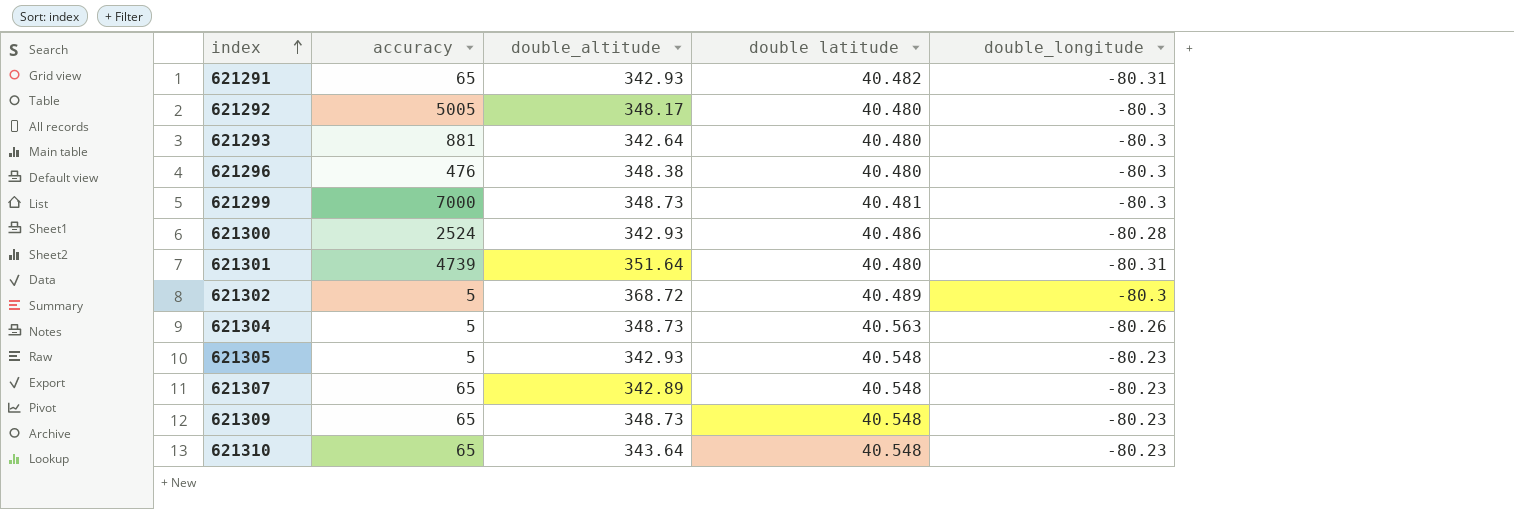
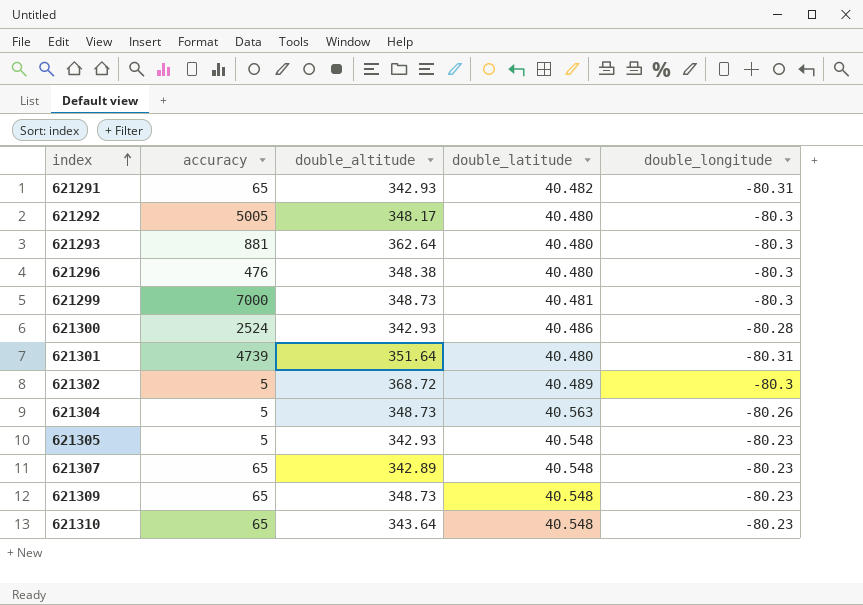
column name: double latitude -> double_latitude
621293 | double_altitude: 342.64 -> 362.64

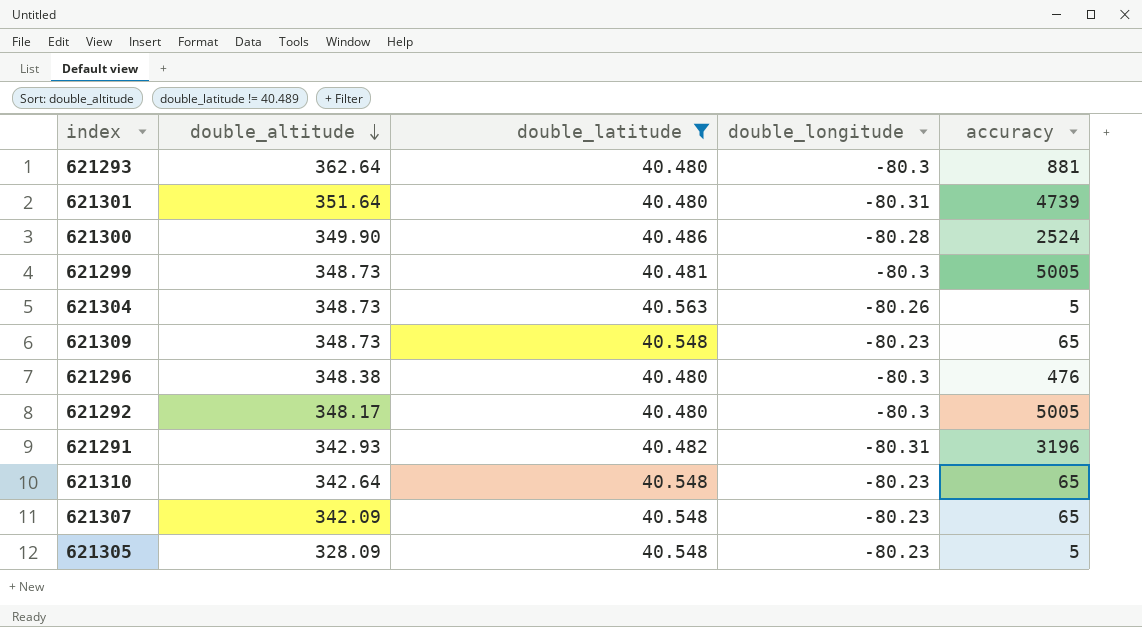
filter: none -> double_latitude != 40.489
row order: index ascending -> double_altitude descending
column accuracy | position: 2 -> 5
621300 | double_altitude: 342.93 -> 349.90
621299 | accuracy: 7000 -> 5005
621291 | accuracy: 65 -> 3196
621310 | double_altitude: 343.64 -> 342.64
621307 | double_altitude: 342.89 -> 342.09
621305 | double_altitude: 342.93 -> 328.09

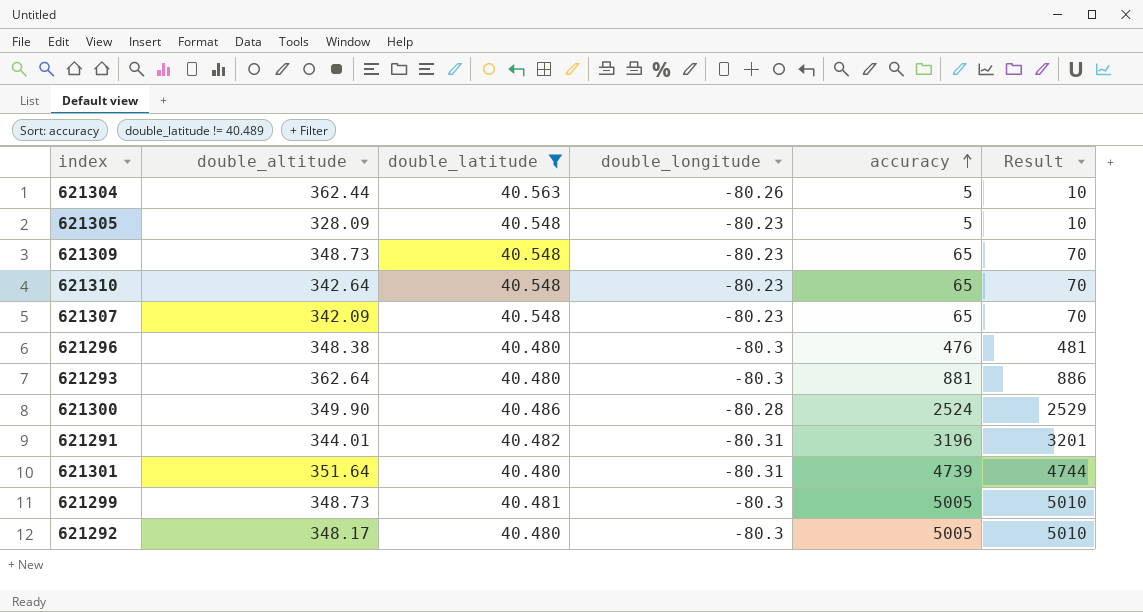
row order: double_altitude descending -> accuracy ascending
column Result | formula: none -> [accuracy] + 5
621304 | double_altitude: 348.73 -> 362.44
621291 | double_altitude: 342.93 -> 344.01

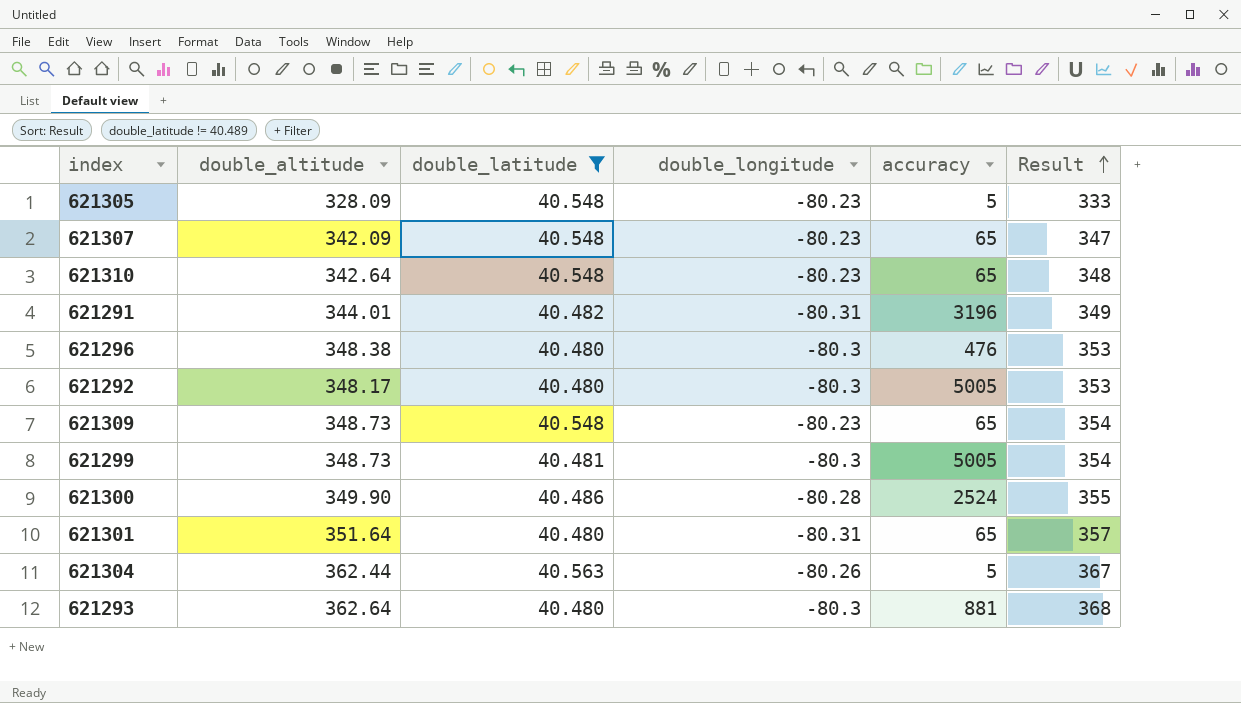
row order: accuracy ascending -> Result ascending
column Result | formula: [accuracy] + 5 -> [double_altitude] + 5
621301 | accuracy: 4739 -> 65

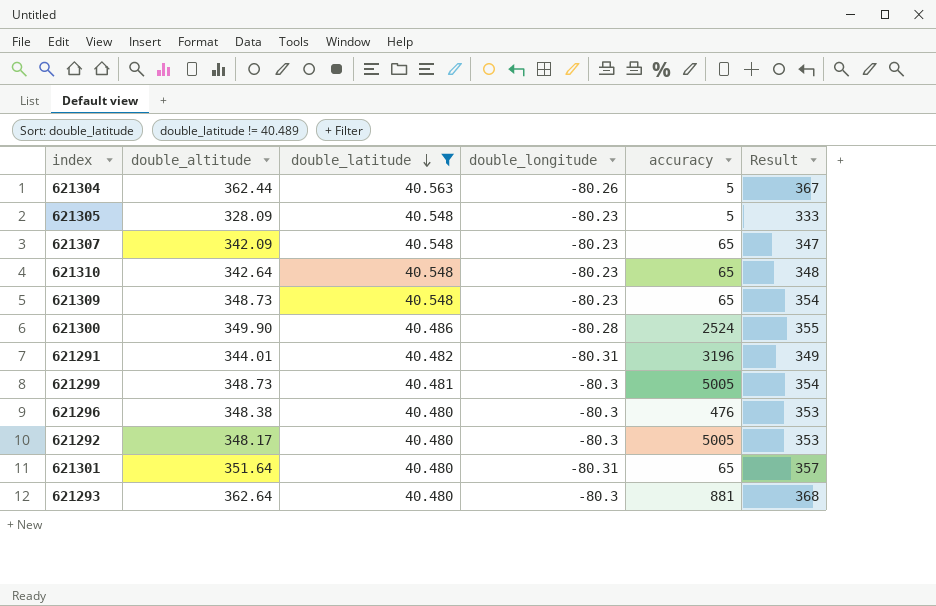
row order: Result ascending -> double_latitude descending

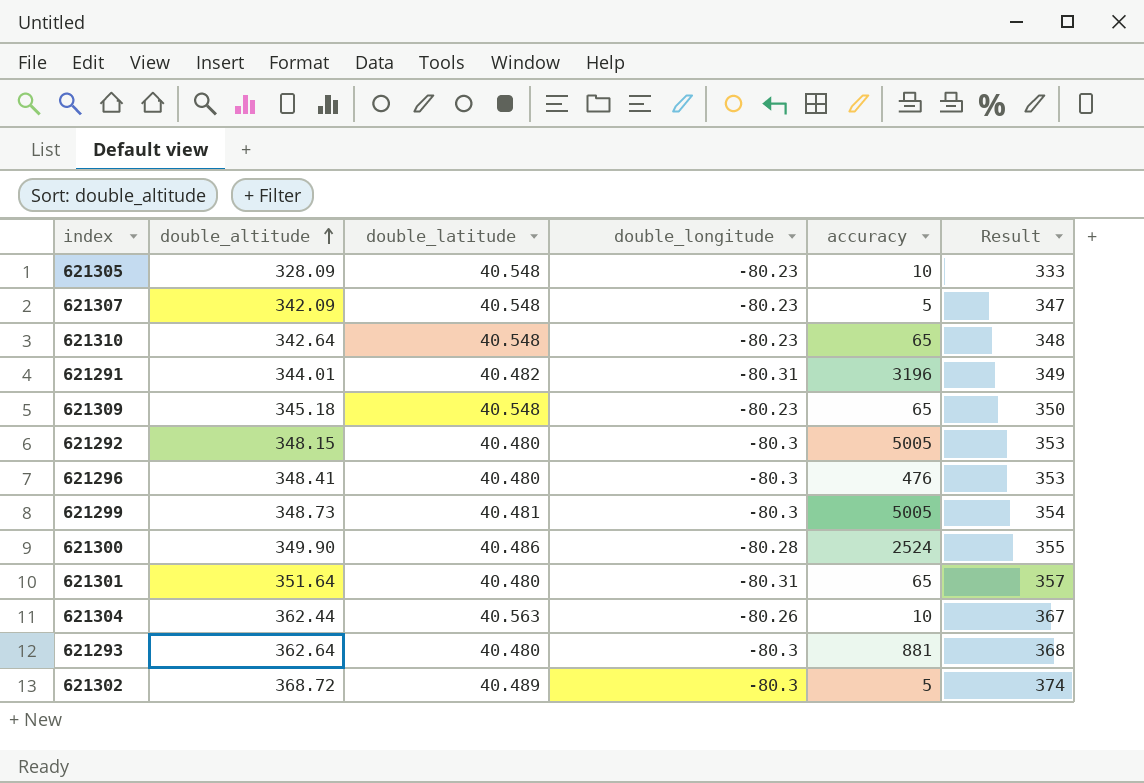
filter: double_latitude != 40.489 -> none
row order: double_latitude descending -> double_altitude ascending
621305 | accuracy: 5 -> 10
621307 | accuracy: 65 -> 5
621309 | double_altitude: 348.73 -> 345.18
621309 | Result: 354 -> 350
621292 | double_altitude: 348.17 -> 348.15
621296 | double_altitude: 348.38 -> 348.41
621304 | accuracy: 5 -> 10

